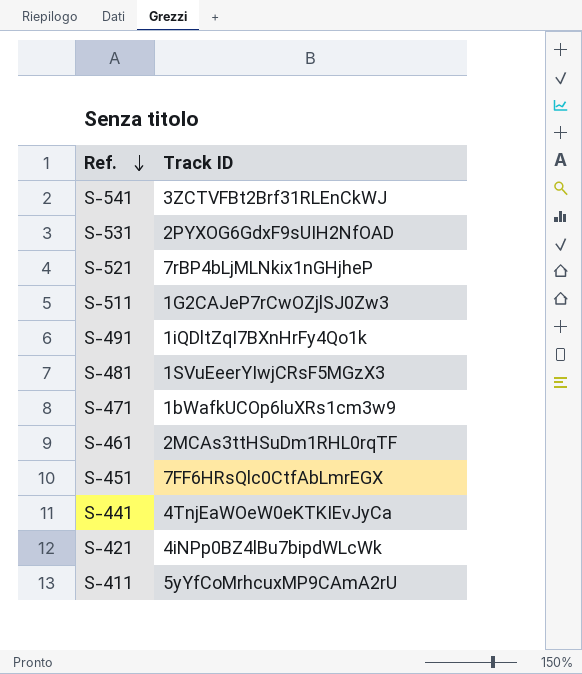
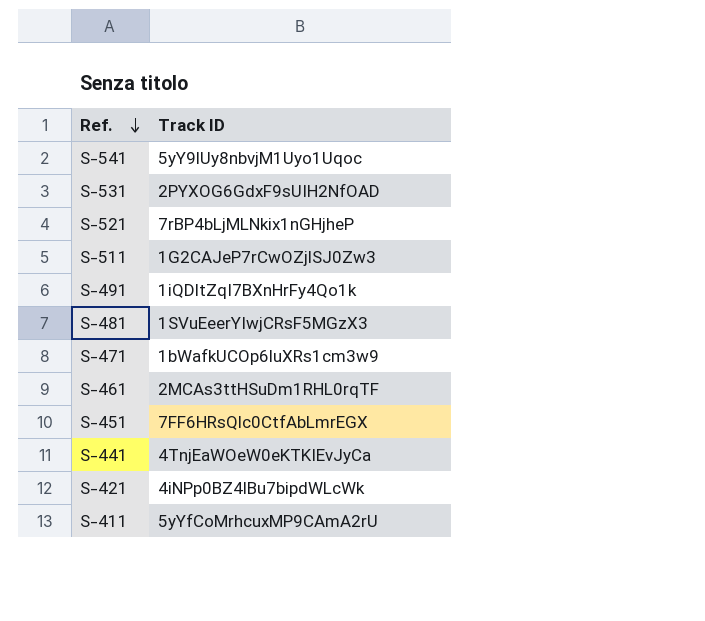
S-541 | Track ID: 3ZCTVFBt2Brf31RLEnCkWJ -> 5yY9lUy8nbvjM1Uyo1Uqoc

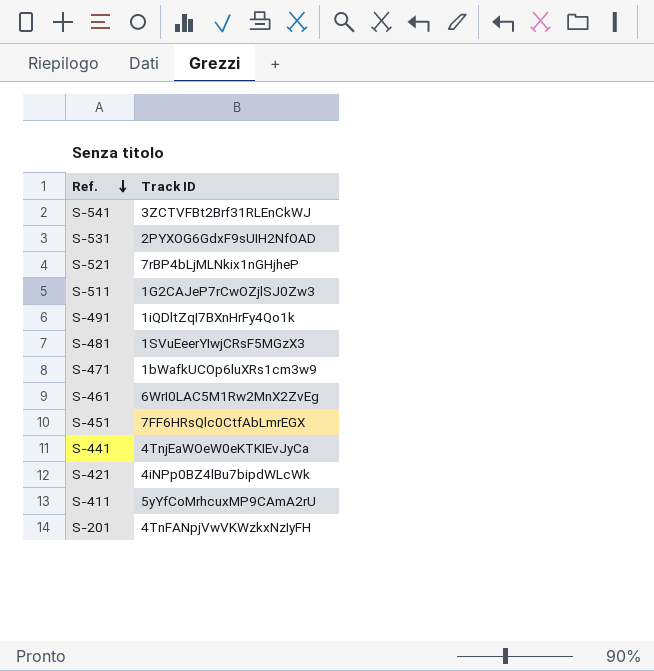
S-541 | Track ID: 5yY9lUy8nbvjM1Uyo1Uqoc -> 3ZCTVFBt2Brf31RLEnCkWJ
S-461 | Track ID: 2MCAs3ttHSuDm1RHL0rqTF -> 6WrI0LAC5M1Rw2MnX2ZvEg
row S-201: none -> 4TnFANpjVwVKWzkxNzIyFH

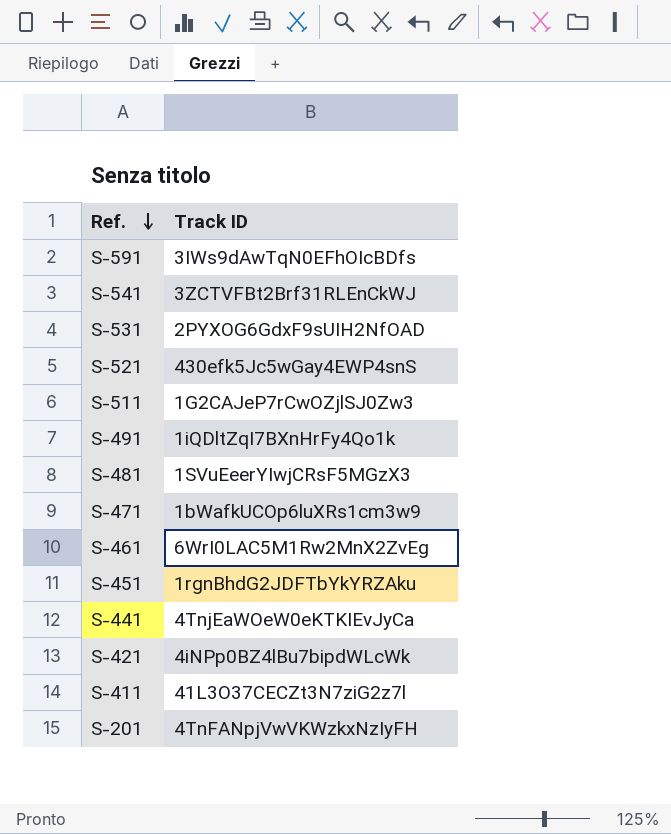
row S-591: none -> 3IWs9dAwTqN0EFhOIcBDfs
S-521 | Track ID: 7rBP4bLjMLNkix1nGHjheP -> 430efk5Jc5wGay4EWP4snS
S-451 | Track ID: 7FF6HRsQlc0CtfAbLmrEGX -> 1rgnBhdG2JDFTbYkYRZAku
S-411 | Track ID: 5yYfCoMrhcuxMP9CAmA2rU -> 41L3O37CECZt3N7ziG2z7l

